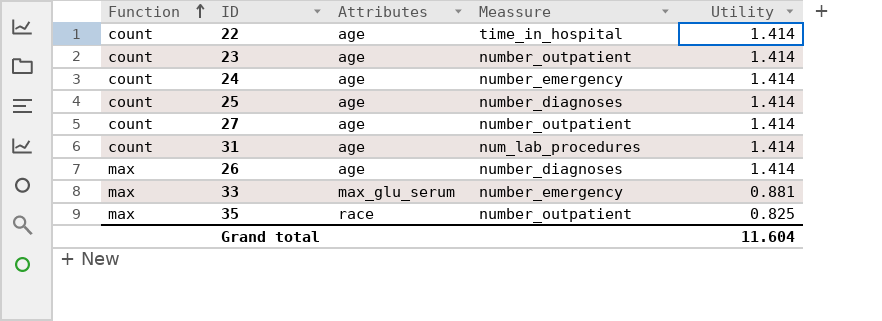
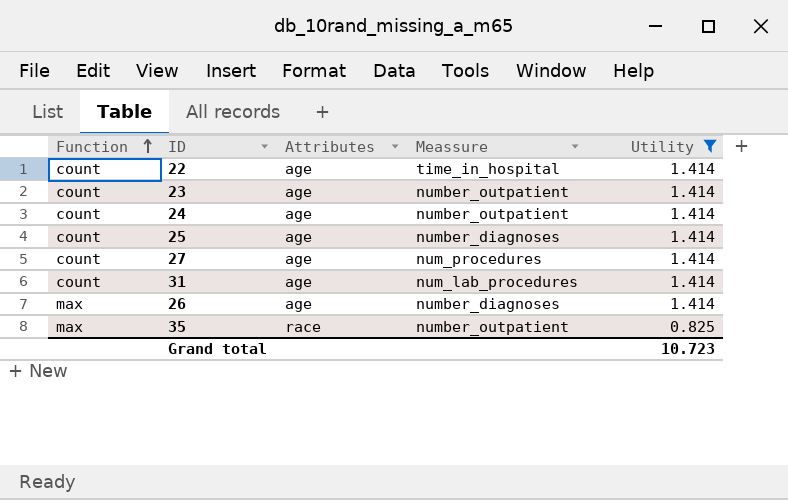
filter: none -> Utility != 0.881
24 | Meassure: number_emergency -> number_outpatient
27 | Meassure: number_outpatient -> num_procedures
Grand total | Utility: 11.604 -> 10.723

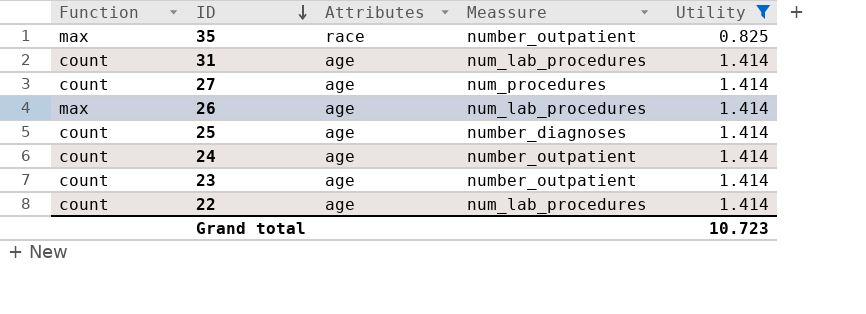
row order: Function ascending -> ID descending
26 | Meassure: number_diagnoses -> num_lab_procedures
22 | Meassure: time_in_hospital -> num_lab_procedures

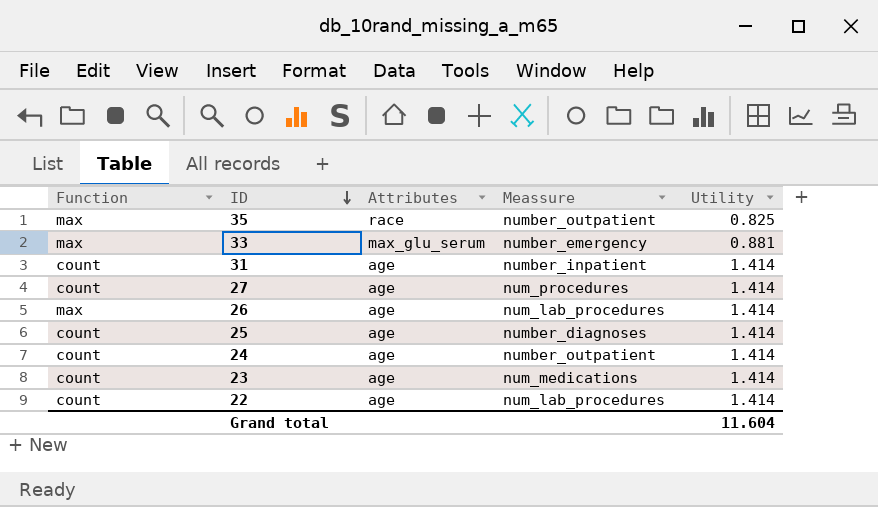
filter: Utility != 0.881 -> none
31 | Meassure: num_lab_procedures -> number_inpatient
23 | Meassure: number_outpatient -> num_medications
Grand total | Utility: 10.723 -> 11.604

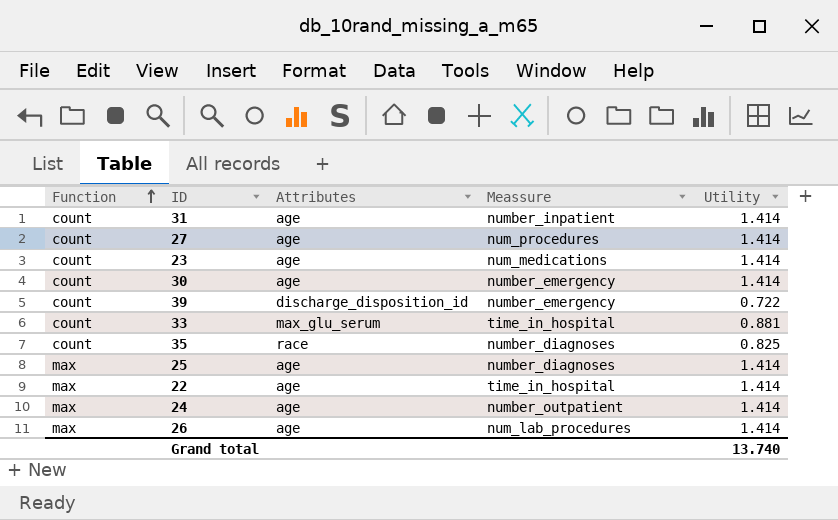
row order: ID descending -> Function ascending
row 30: none -> count | age | number_emergency | 1.414
row 39: none -> count | discharge_disposition_id | number_emergency | 0.722
33 | Function: max -> count
33 | Meassure: number_emergency -> time_in_hospital
35 | Function: max -> count
35 | Meassure: number_outpatient -> number_diagnoses
25 | Function: count -> max
22 | Function: count -> max
22 | Meassure: num_lab_procedures -> time_in_hospital
24 | Function: count -> max
Grand total | Utility: 11.604 -> 13.740

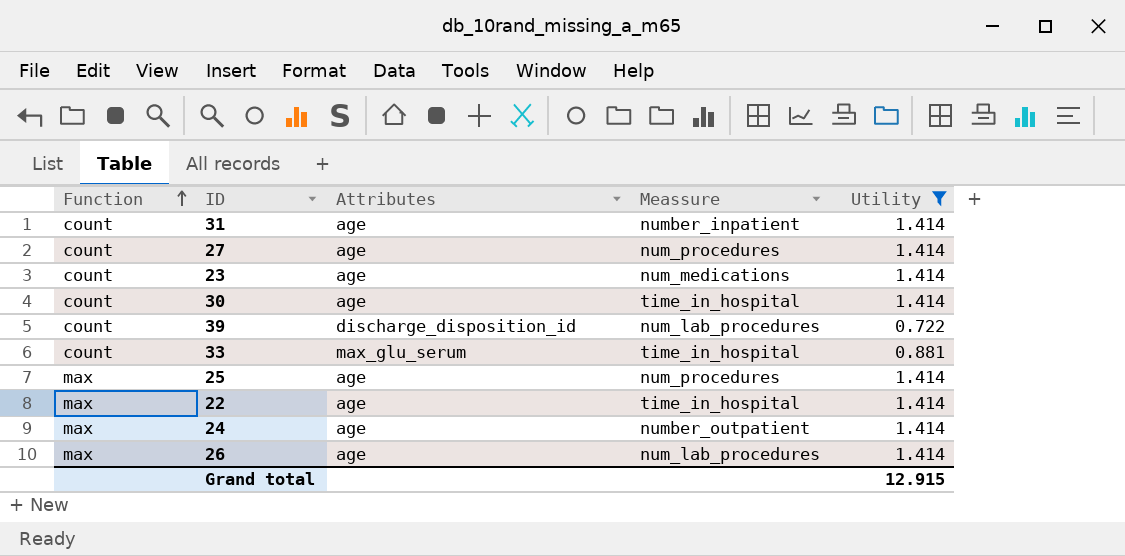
filter: none -> Utility != 0.825
30 | Meassure: number_emergency -> time_in_hospital
39 | Meassure: number_emergency -> num_lab_procedures
25 | Meassure: number_diagnoses -> num_procedures
Grand total | Utility: 13.740 -> 12.915

